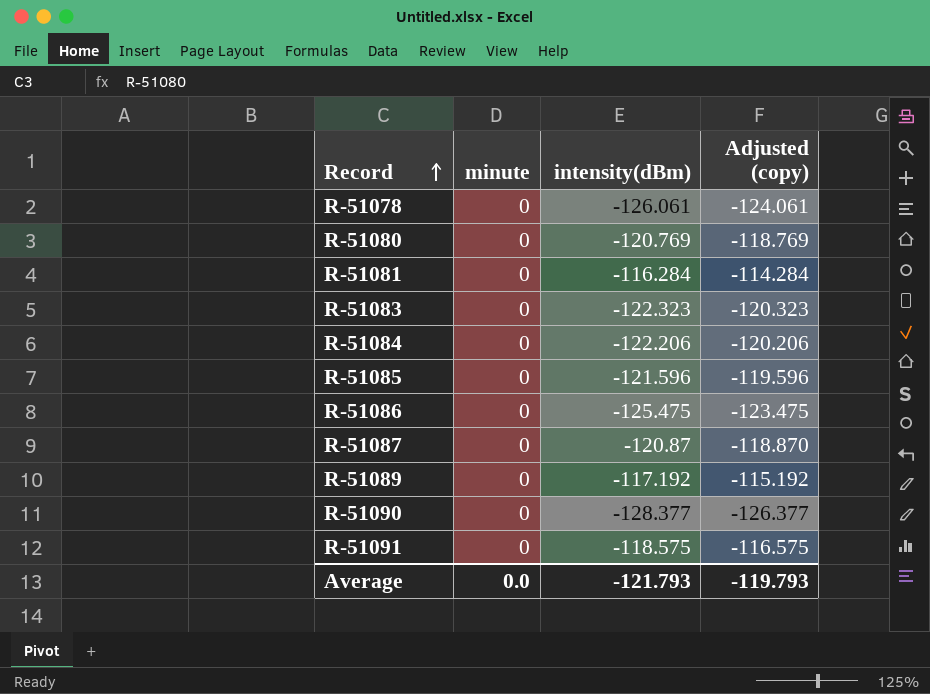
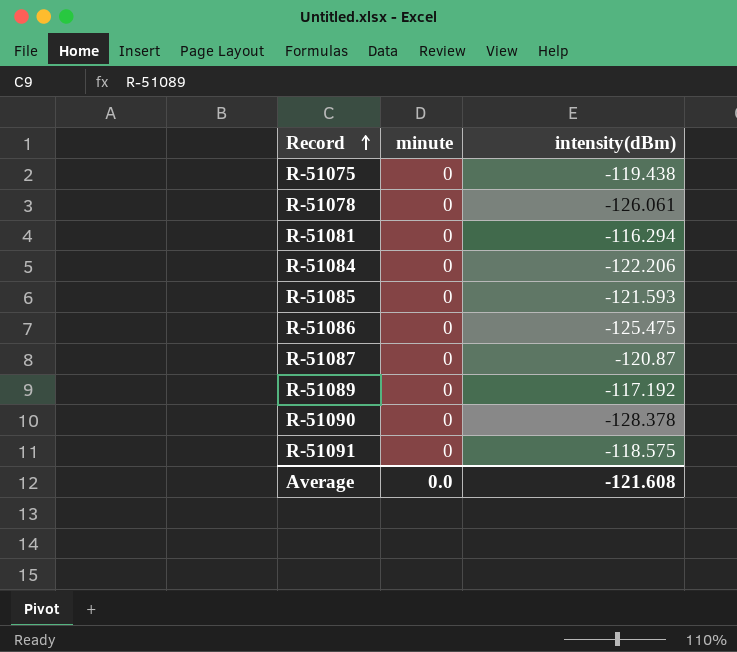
column Adjusted (copy) | formula: [intensity(dBm)] + 2 -> none
row R-51080: 0 | -120.769 | -118.769 -> none
row R-51083: 0 | -122.323 | -120.323 -> none
row R-51075: none -> 0 | -119.438
R-51081 | intensity(dBm): -116.284 -> -116.294
R-51085 | intensity(dBm): -121.596 -> -121.593
R-51090 | intensity(dBm): -128.377 -> -128.378
Average | intensity(dBm): -121.793 -> -121.608

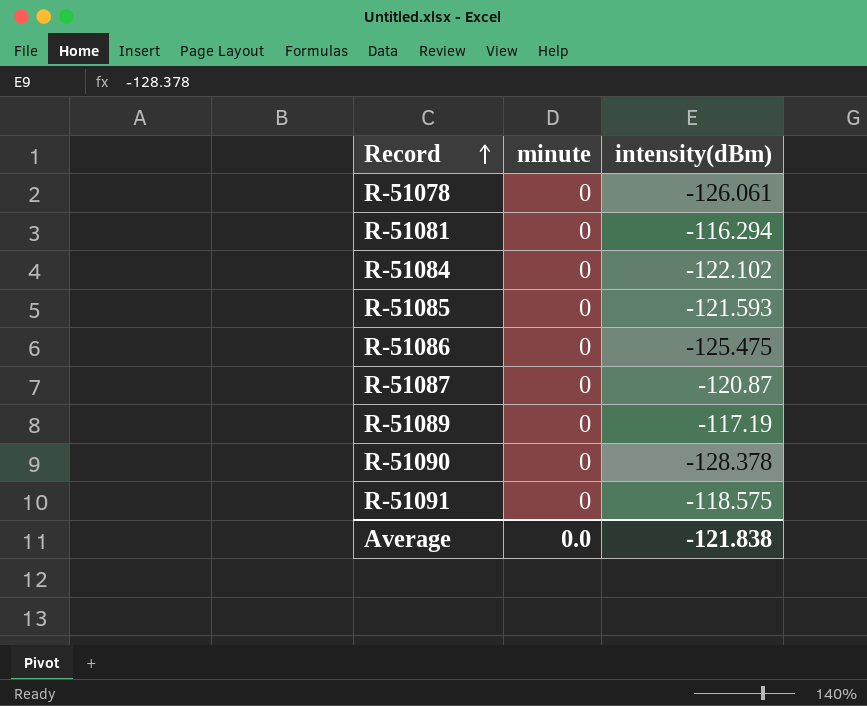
row R-51075: 0 | -119.438 -> none
R-51084 | intensity(dBm): -122.206 -> -122.102
R-51089 | intensity(dBm): -117.192 -> -117.19
Average | intensity(dBm): -121.608 -> -121.838

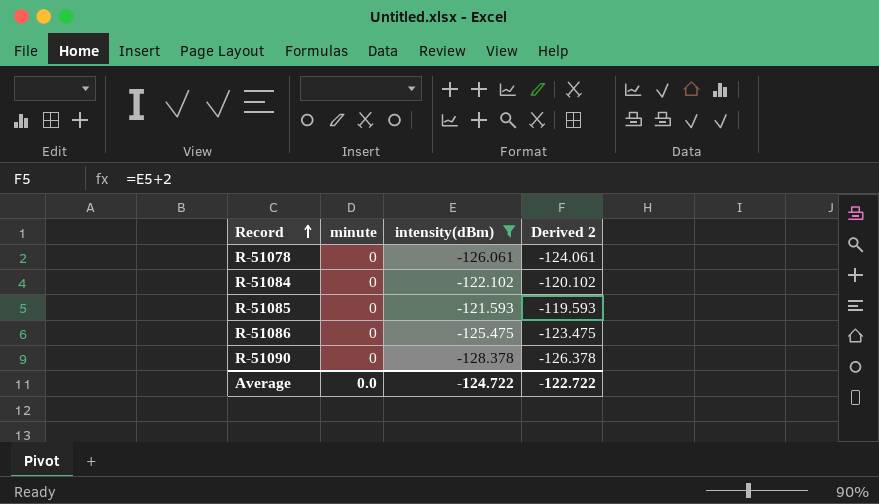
filter: none -> intensity(dBm) <= -121.593
column Derived 2 | formula: none -> [intensity(dBm)] + 2
Average | intensity(dBm): -121.838 -> -124.722

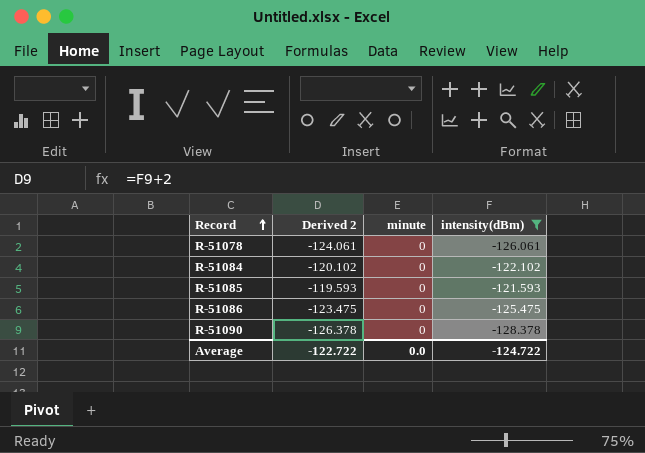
column Derived 2 | position: 4 -> 2

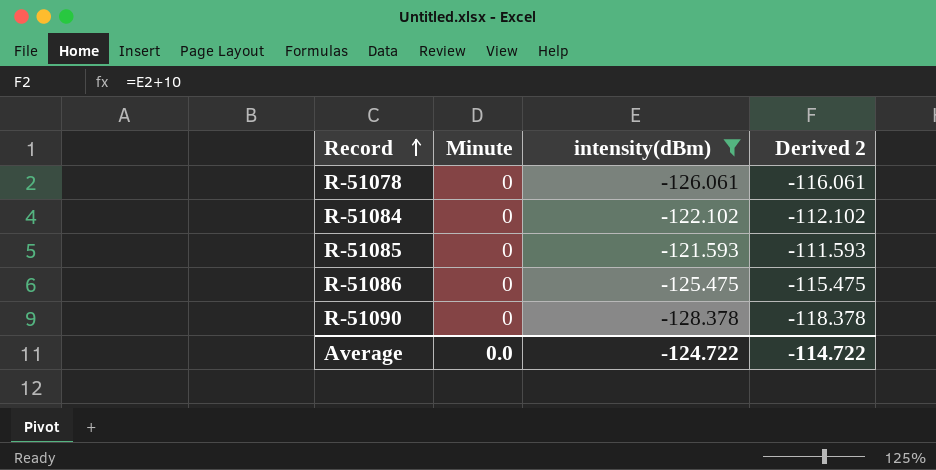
column name: minute -> Minute
column Derived 2 | formula: [intensity(dBm)] + 2 -> [intensity(dBm)] + 10
column Derived 2 | position: 2 -> 4
Average | Derived 2: -122.722 -> -114.722

